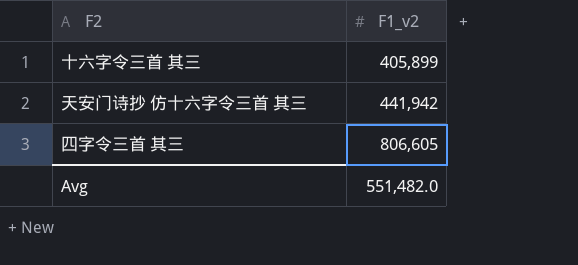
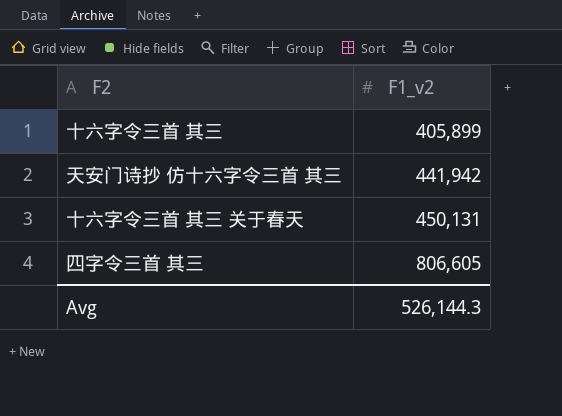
row 十六字令三首 其三 关于春天: none -> 450,131
Avg | F1_v2: 551,482.0 -> 526,144.3

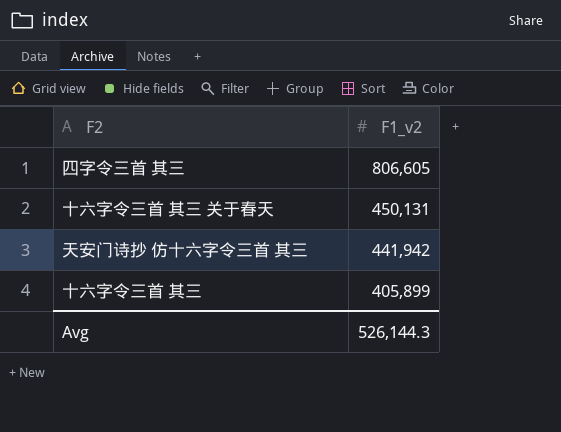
row order: F1_v2 ascending -> F1_v2 descending

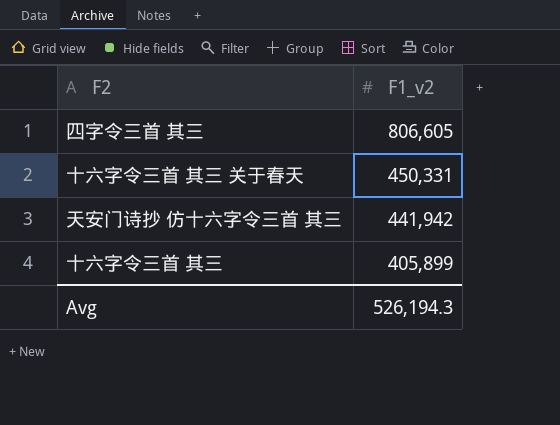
十六字令三首 其三 关于春天 | F1_v2: 450,131 -> 450,331
Avg | F1_v2: 526,144.3 -> 526,194.3

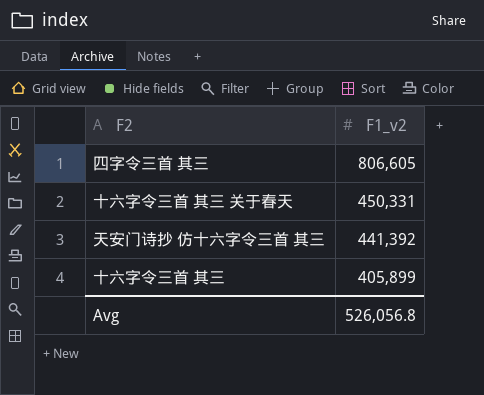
天安门诗抄 仿十六字令三首 其三 | F1_v2: 441,942 -> 441,392
Avg | F1_v2: 526,194.3 -> 526,056.8

